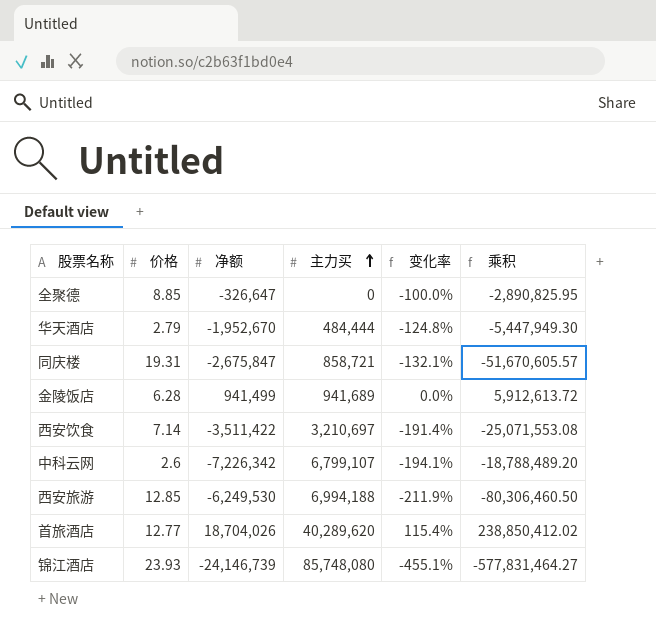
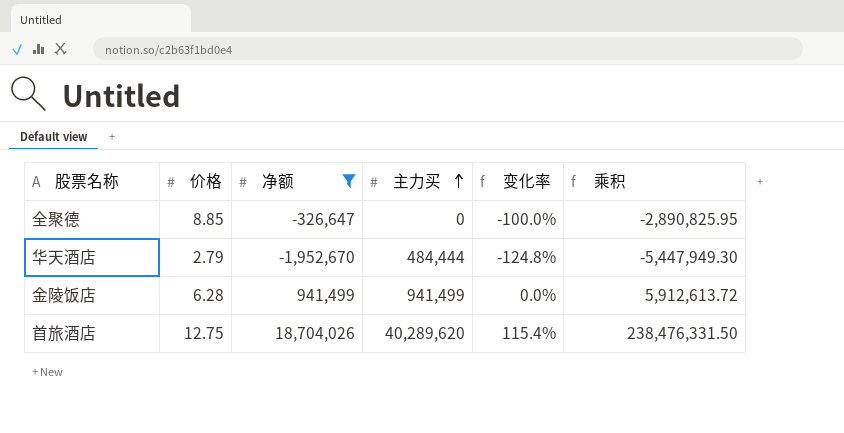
filter: none -> 净额 >= -1,952,670
金陵饭店 | 主力买: 941,689 -> 941,499
首旅酒店 | 价格: 12.77 -> 12.75
首旅酒店 | 乘积: 238,850,412.02 -> 238,476,331.50

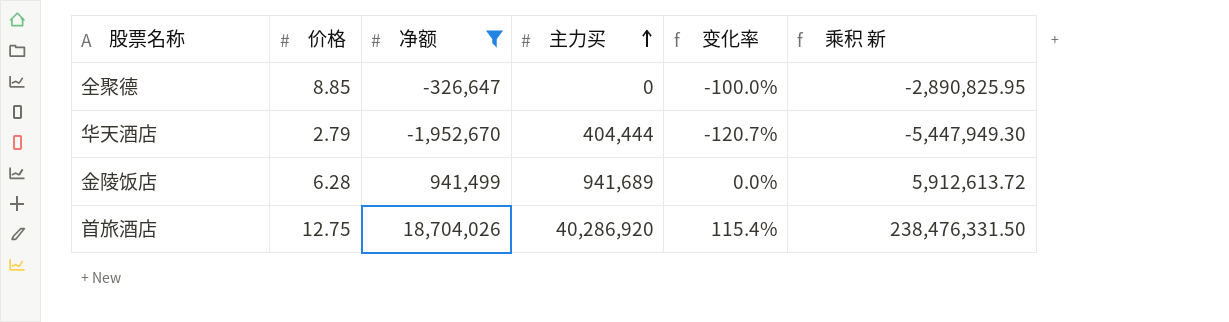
column name: 乘积 -> 乘积 新
华天酒店 | 主力买: 484,444 -> 404,444
华天酒店 | 变化率: -124.8% -> -120.7%
金陵饭店 | 主力买: 941,499 -> 941,689
首旅酒店 | 主力买: 40,289,620 -> 40,286,920

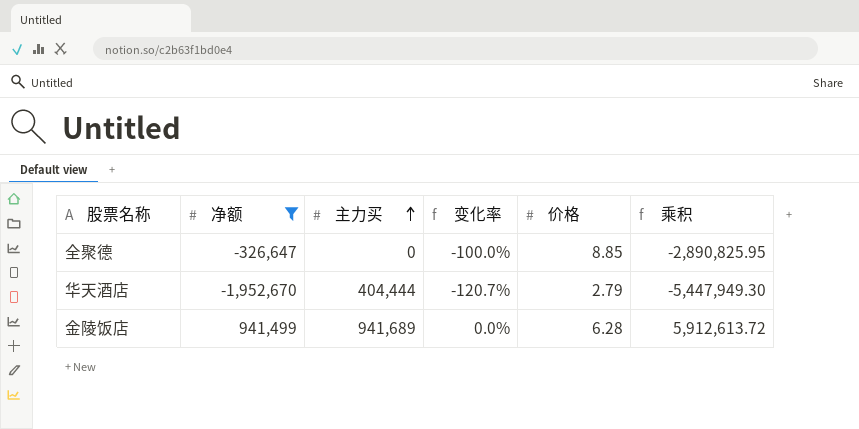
column 价格 | position: 2 -> 5
column name: 乘积 新 -> 乘积
row 首旅酒店: 12.75 | 18,704,026 | 40,286,920 | 115.4% | 238,476,331.50 -> none

